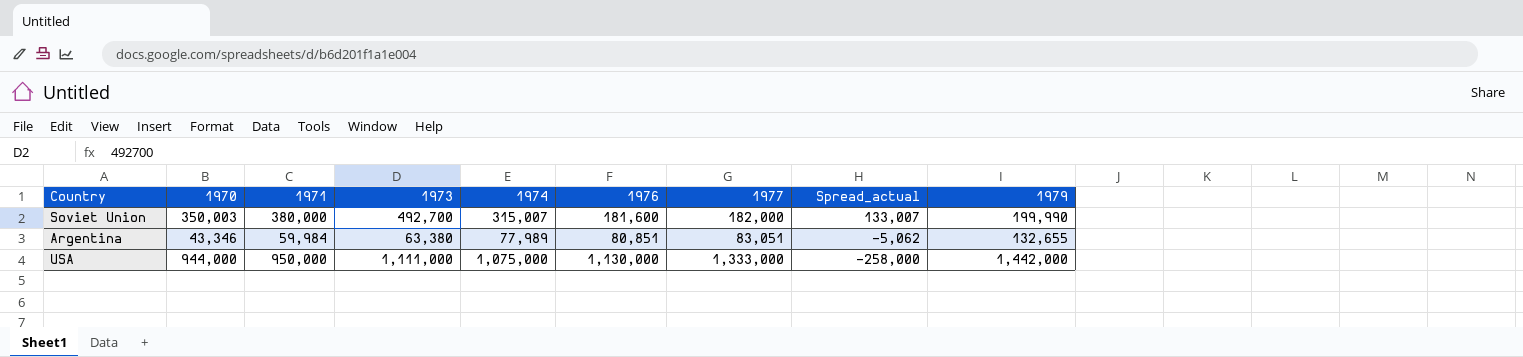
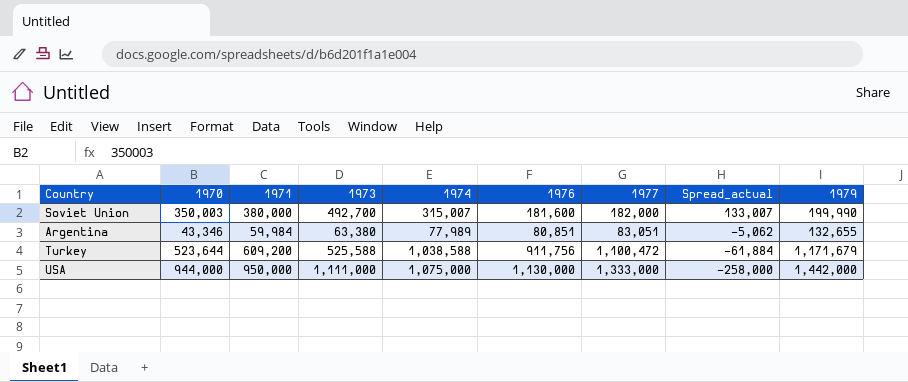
row Turkey: none -> 523,644 | 609,200 | 525,588 | 1,038,588 | 911,756 | 1,100,472 | -61,884 | 1,171,679

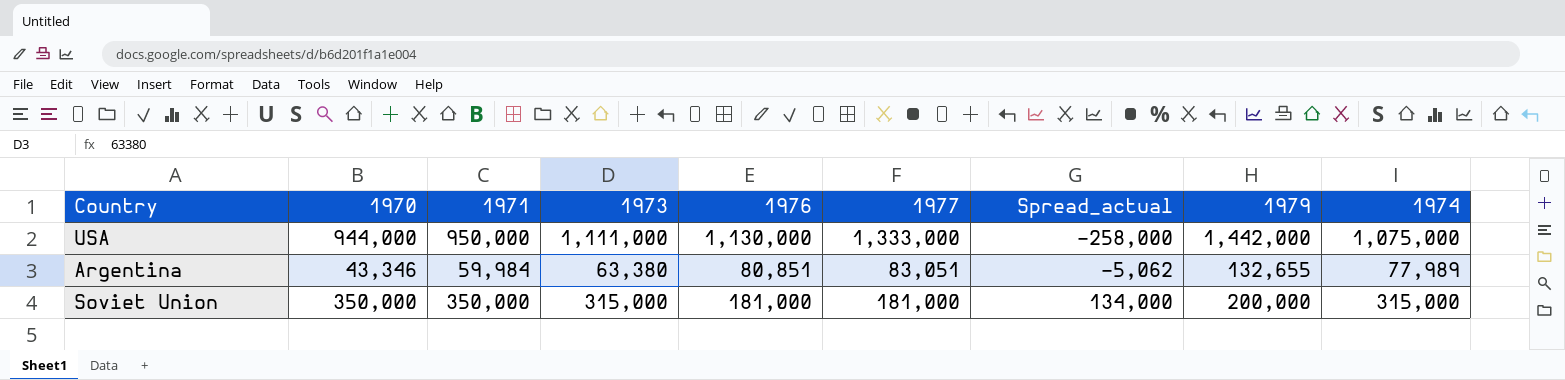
row order: Spread_actual descending -> Spread_actual ascending
column 1974 | position: 5 -> 9
row Turkey: 523,644 | 609,200 | 525,588 | 1,038,588 | 911,756 | 1,100,472 | -61,884 | 1,171,679 -> none
Soviet Union | 1970: 350,003 -> 350,000
Soviet Union | 1971: 380,000 -> 350,000
Soviet Union | 1973: 492,700 -> 315,000
Soviet Union | 1976: 181,600 -> 181,000
Soviet Union | 1977: 182,000 -> 181,000
Soviet Union | Spread_actual: 133,007 -> 134,000
Soviet Union | 1979: 199,990 -> 200,000
Soviet Union | 1974: 315,007 -> 315,000

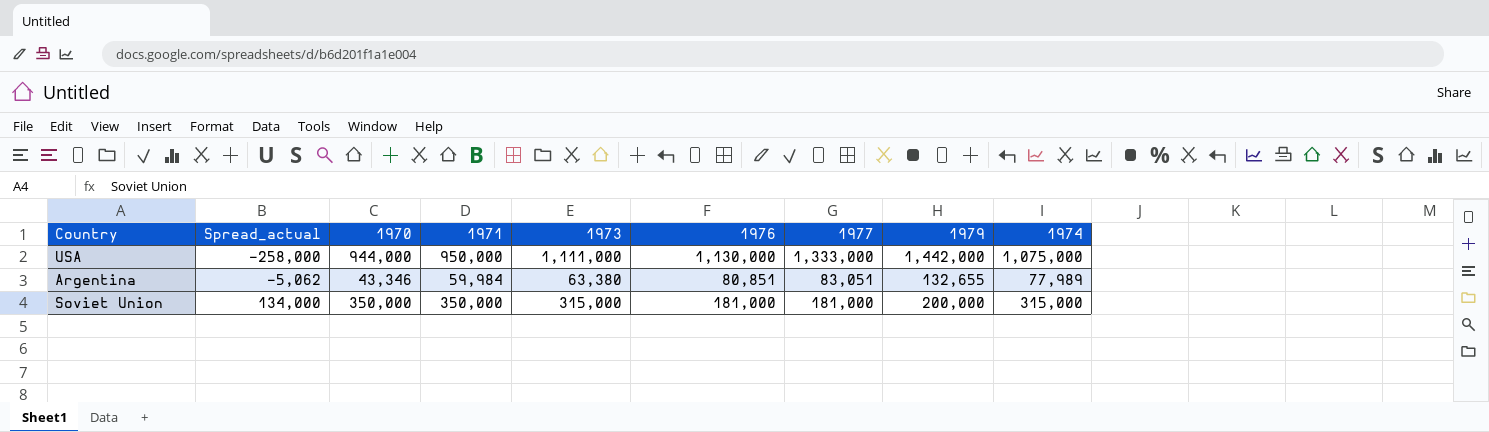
column Spread_actual | position: 7 -> 2

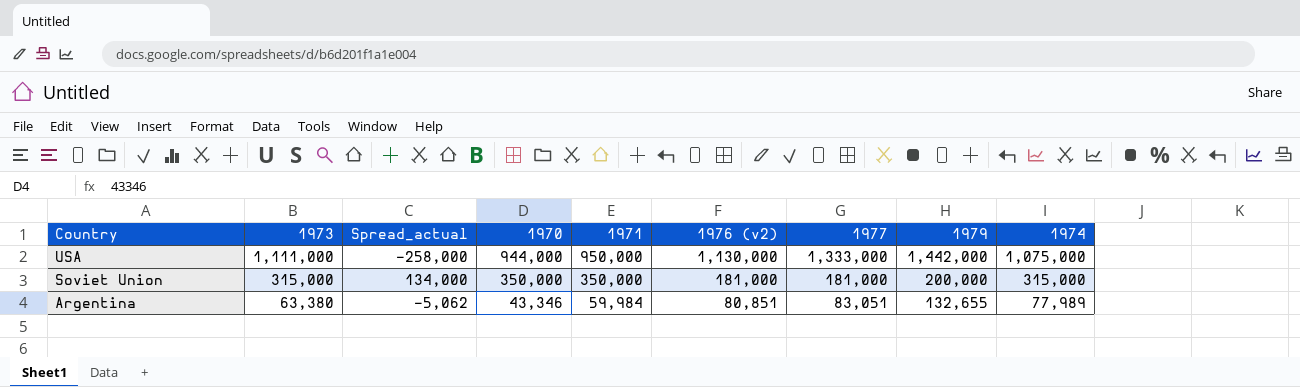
row order: Spread_actual ascending -> Country descending
column 1973 | position: 5 -> 2
column name: 1976 -> 1976 (v2)

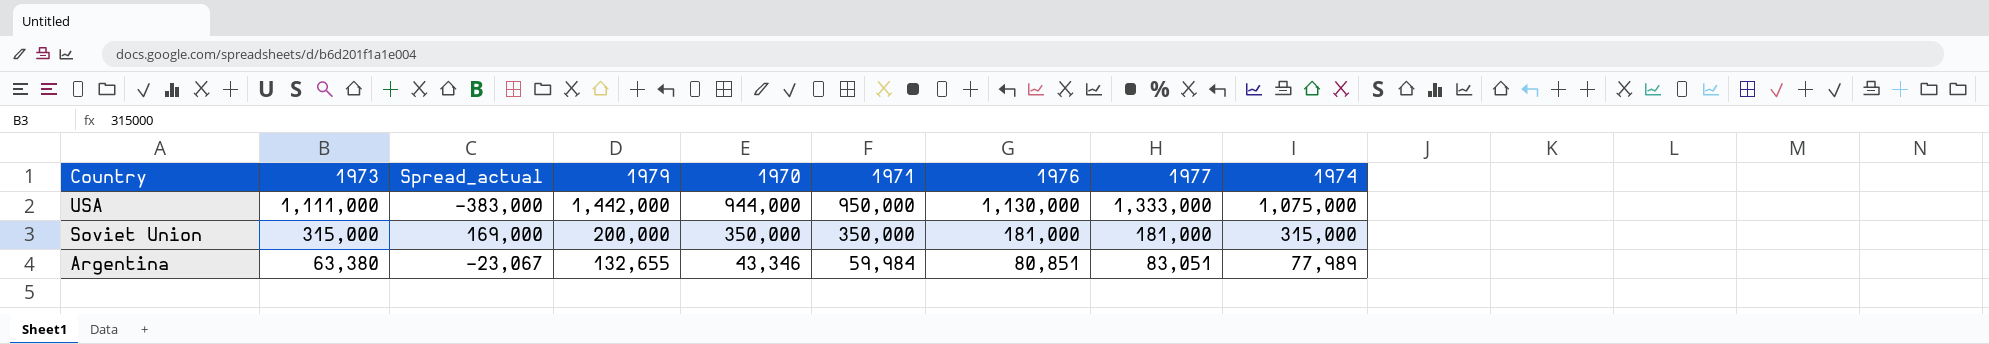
column Spread_actual | formula: [1974] - [1977] -> [1971] - [1977]
column 1979 | position: 8 -> 4
column name: 1976 (v2) -> 1976

